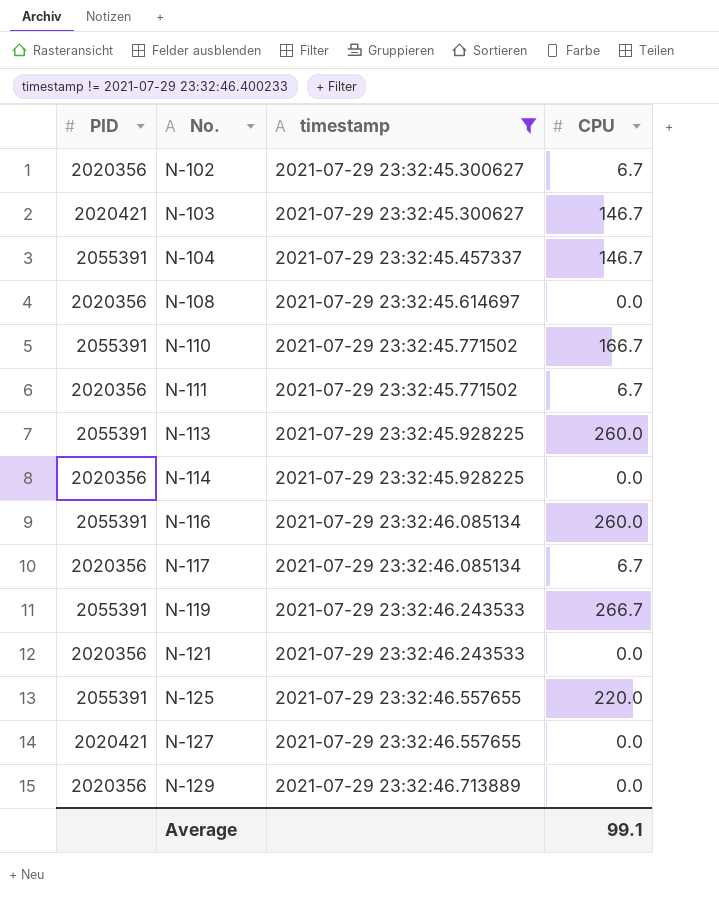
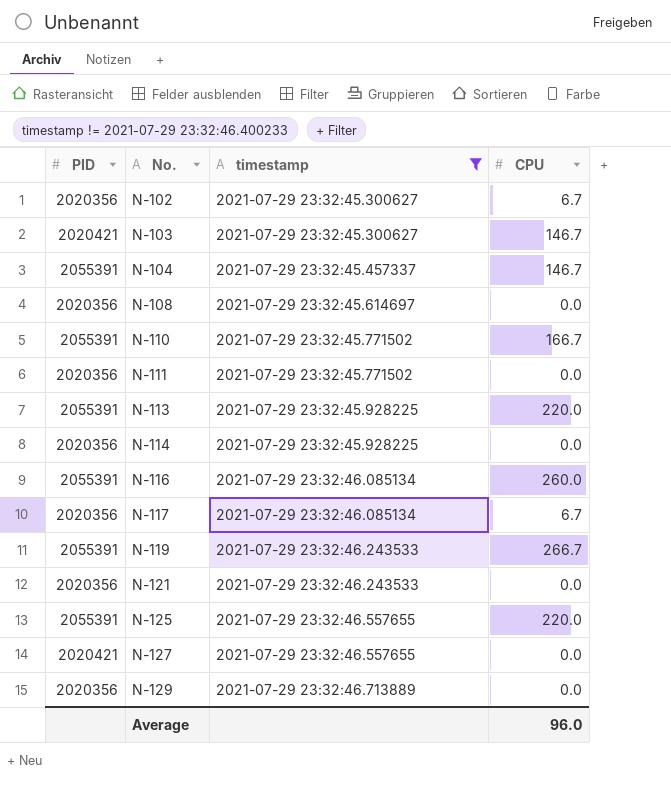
N-111 | CPU: 6.7 -> 0.0
N-113 | CPU: 260.0 -> 220.0
Average | CPU: 99.1 -> 96.0

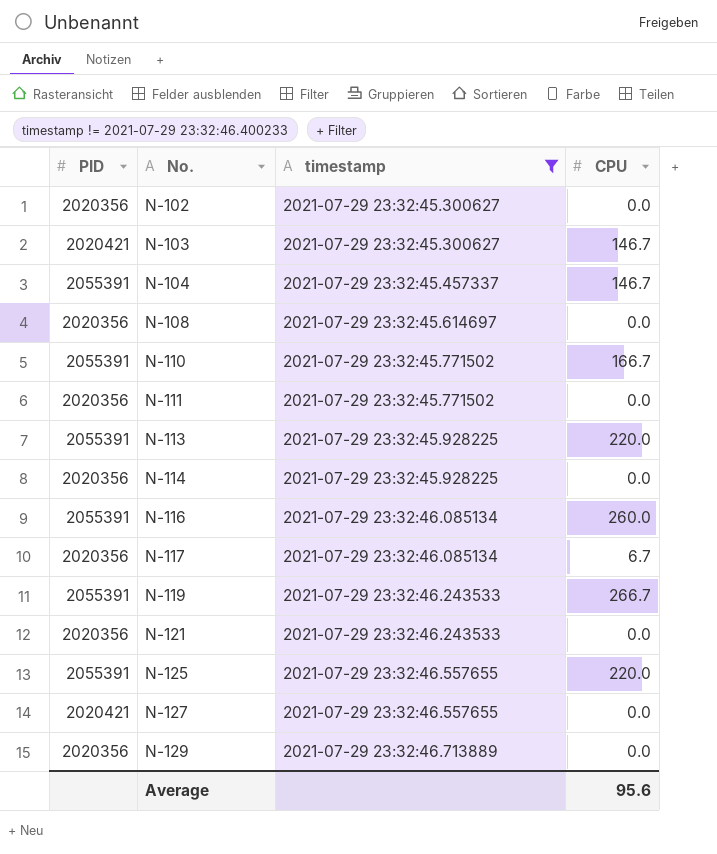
N-102 | CPU: 6.7 -> 0.0
Average | CPU: 96.0 -> 95.6

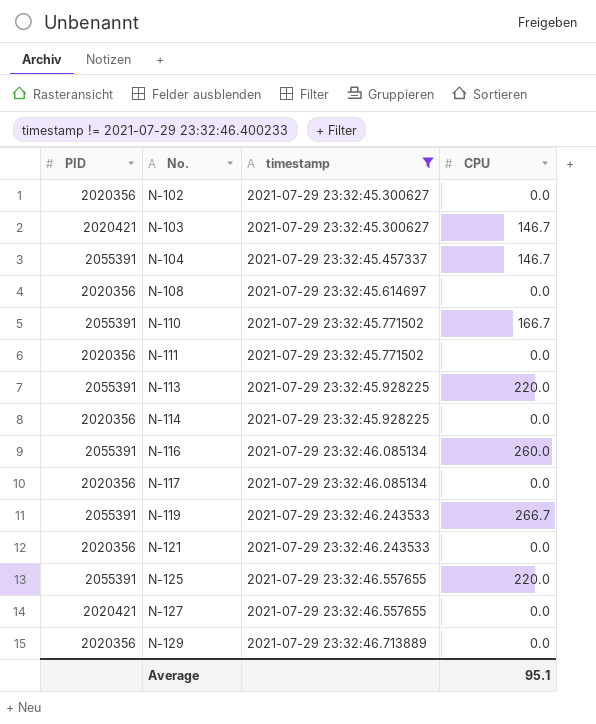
N-117 | CPU: 6.7 -> 0.0
Average | CPU: 95.6 -> 95.1

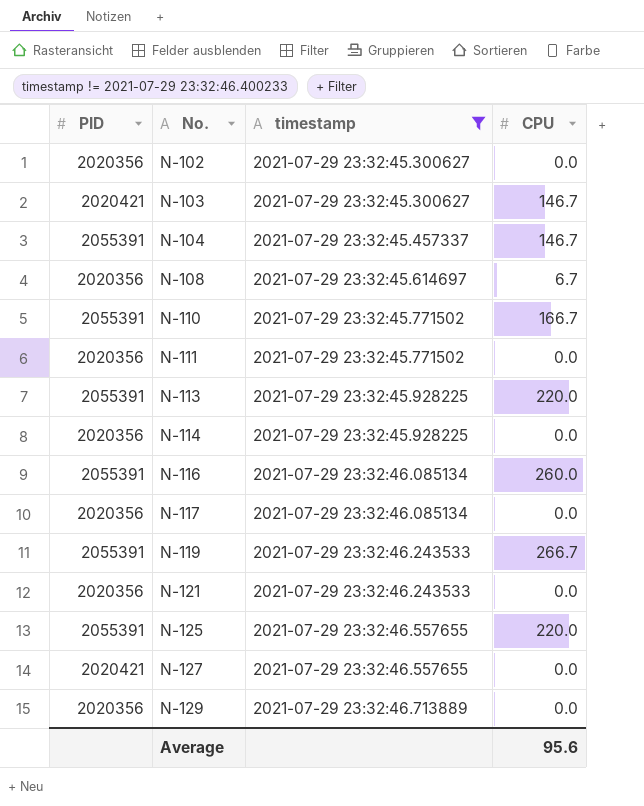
N-108 | CPU: 0.0 -> 6.7
Average | CPU: 95.1 -> 95.6

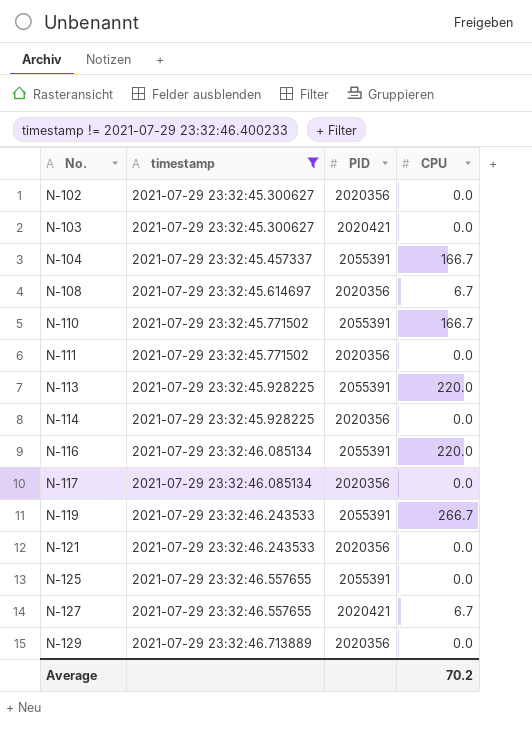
column PID | position: 1 -> 3
N-103 | CPU: 146.7 -> 0.0
N-104 | CPU: 146.7 -> 166.7
N-116 | CPU: 260.0 -> 220.0
N-125 | CPU: 220.0 -> 0.0
N-127 | CPU: 0.0 -> 6.7
Average | CPU: 95.6 -> 70.2

